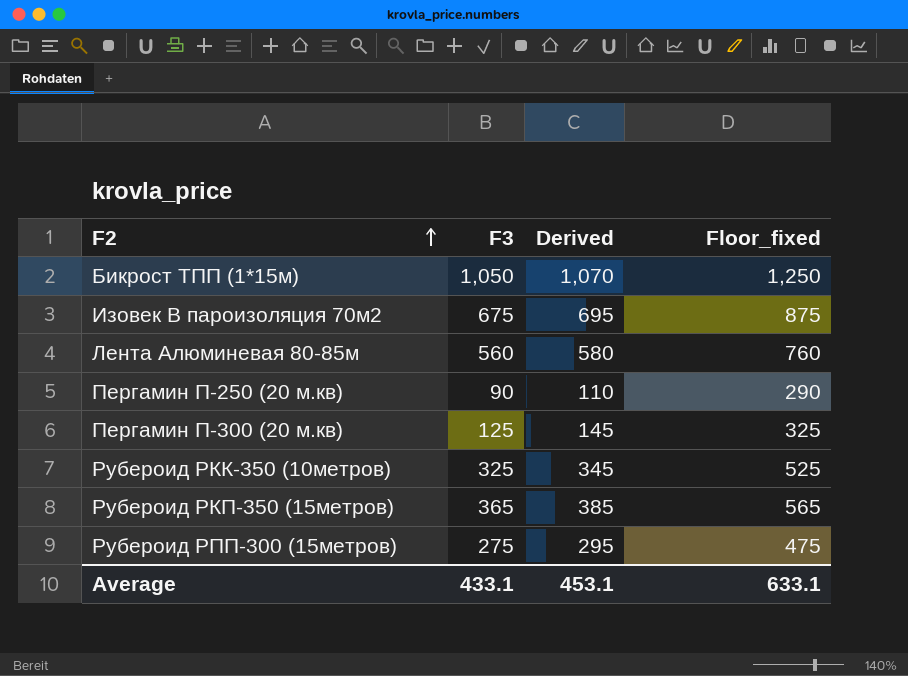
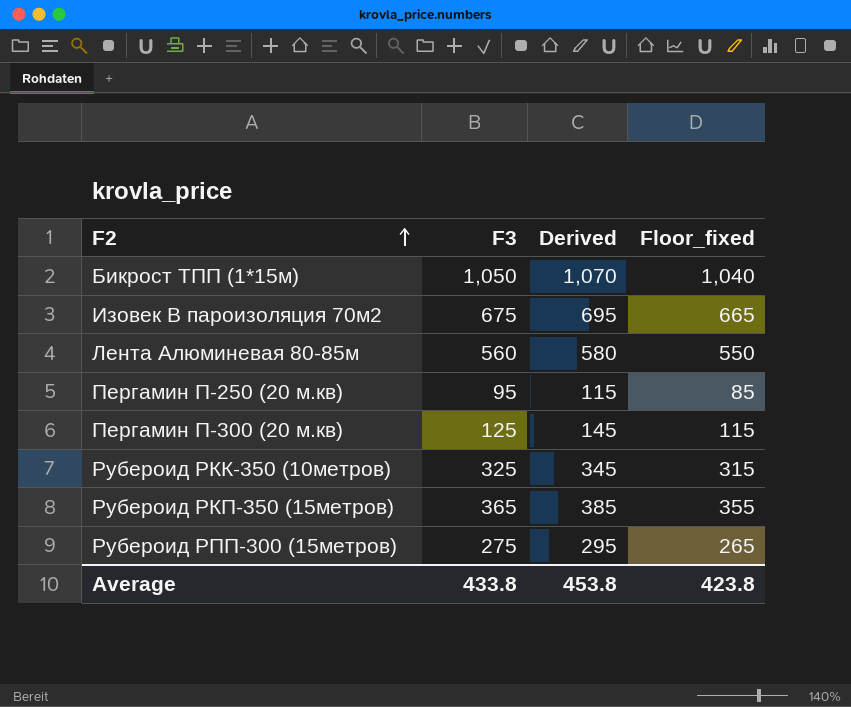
column Floor_fixed | formula: [F3] + 200 -> [F3] - 10
Пергамин П-250 (20 м.кв) | F3: 90 -> 95
Пергамин П-250 (20 м.кв) | Derived: 110 -> 115
Average | F3: 433.1 -> 433.8
Average | Derived: 453.1 -> 453.8
Average | Floor_fixed: 633.1 -> 423.8

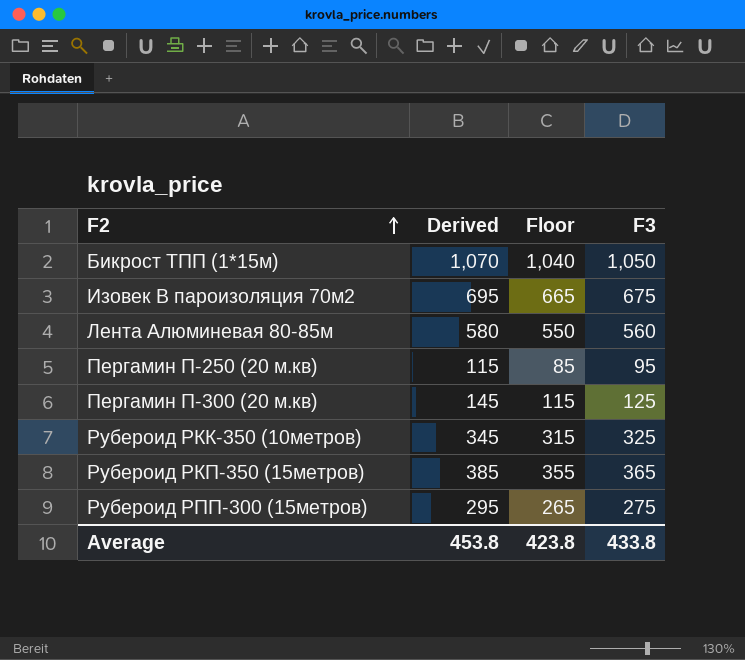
column name: Floor_fixed -> Floor
column F3 | position: 2 -> 4

